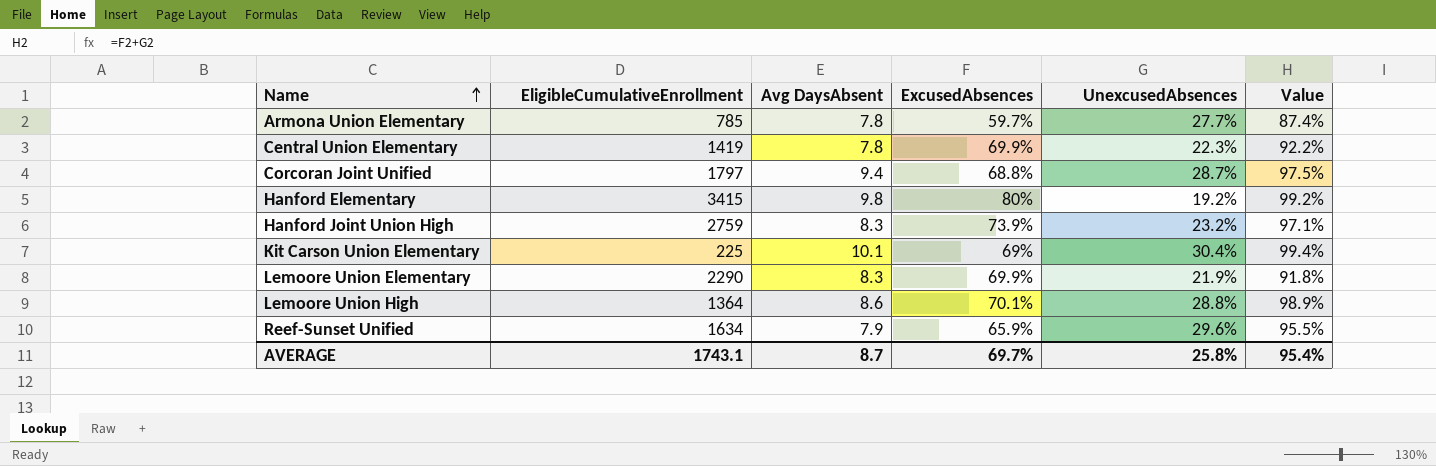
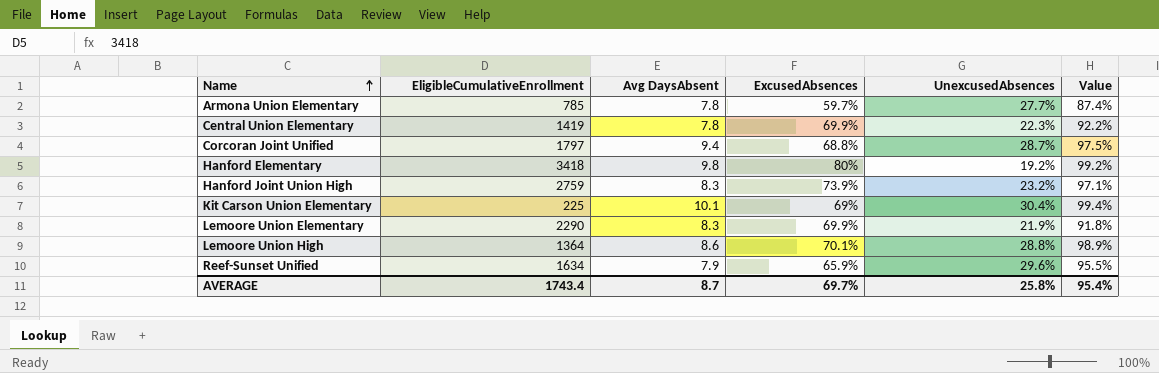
Hanford Elementary | EligibleCumulativeEnrollment: 3415 -> 3418
AVERAGE | EligibleCumulativeEnrollment: 1743.1 -> 1743.4

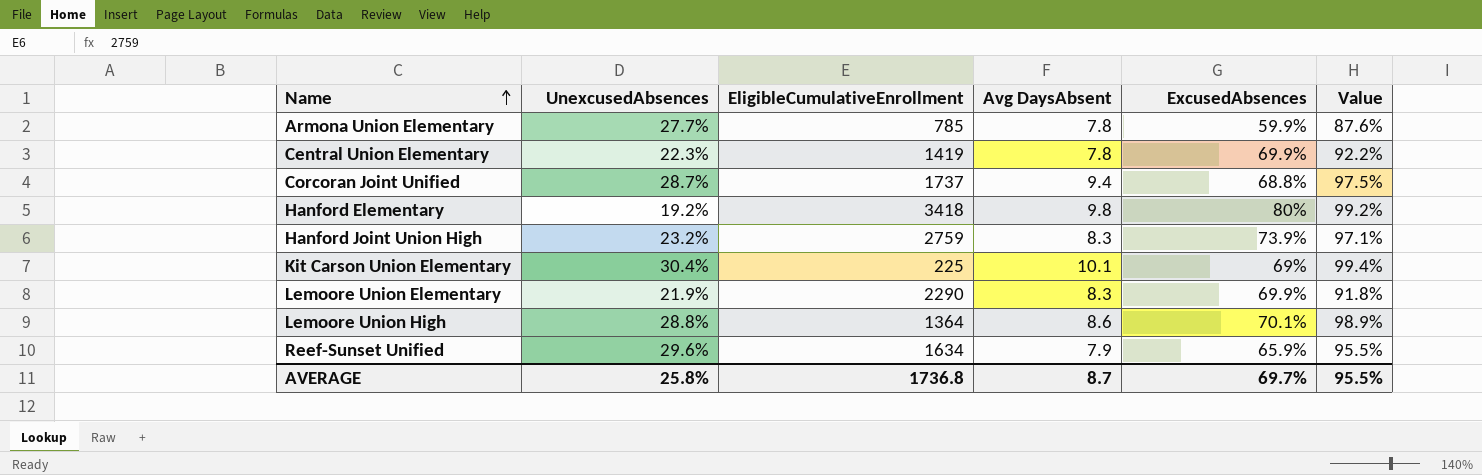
column UnexcusedAbsences | position: 5 -> 2
Armona Union Elementary | ExcusedAbsences: 59.7% -> 59.9%
Armona Union Elementary | Value: 87.4% -> 87.6%
Corcoran Joint Unified | EligibleCumulativeEnrollment: 1797 -> 1737
AVERAGE | EligibleCumulativeEnrollment: 1743.4 -> 1736.8
AVERAGE | Value: 95.4% -> 95.5%

